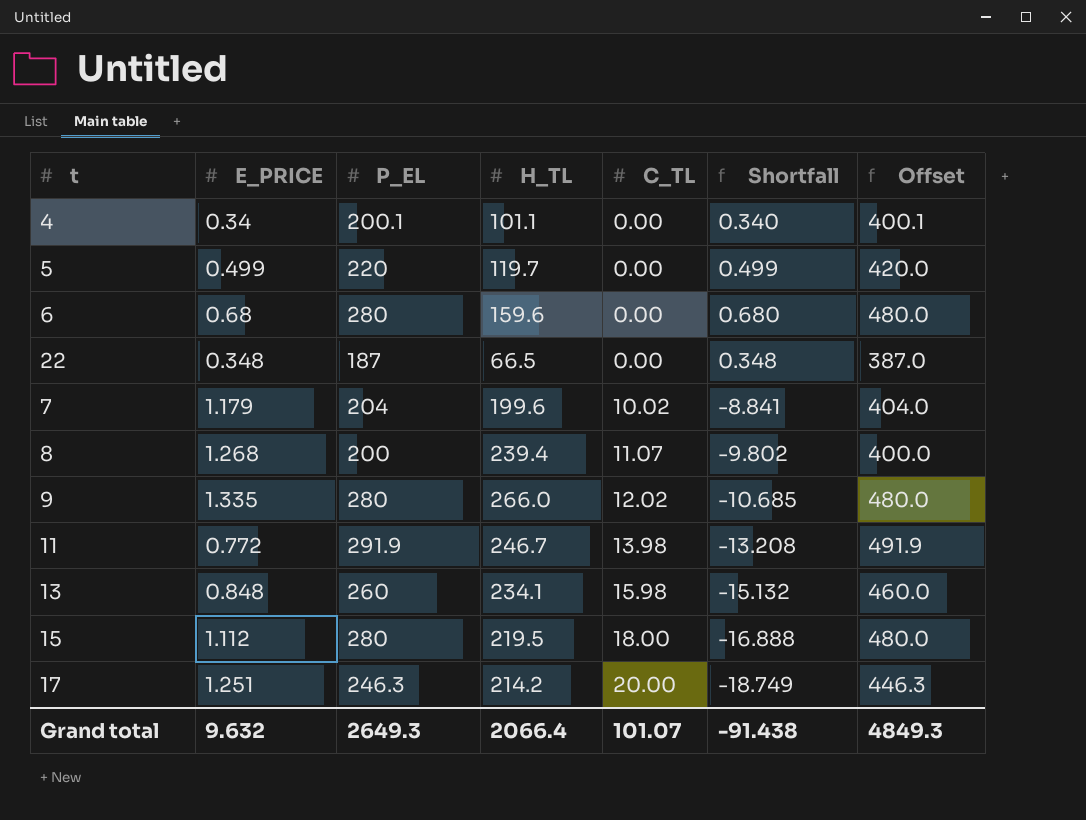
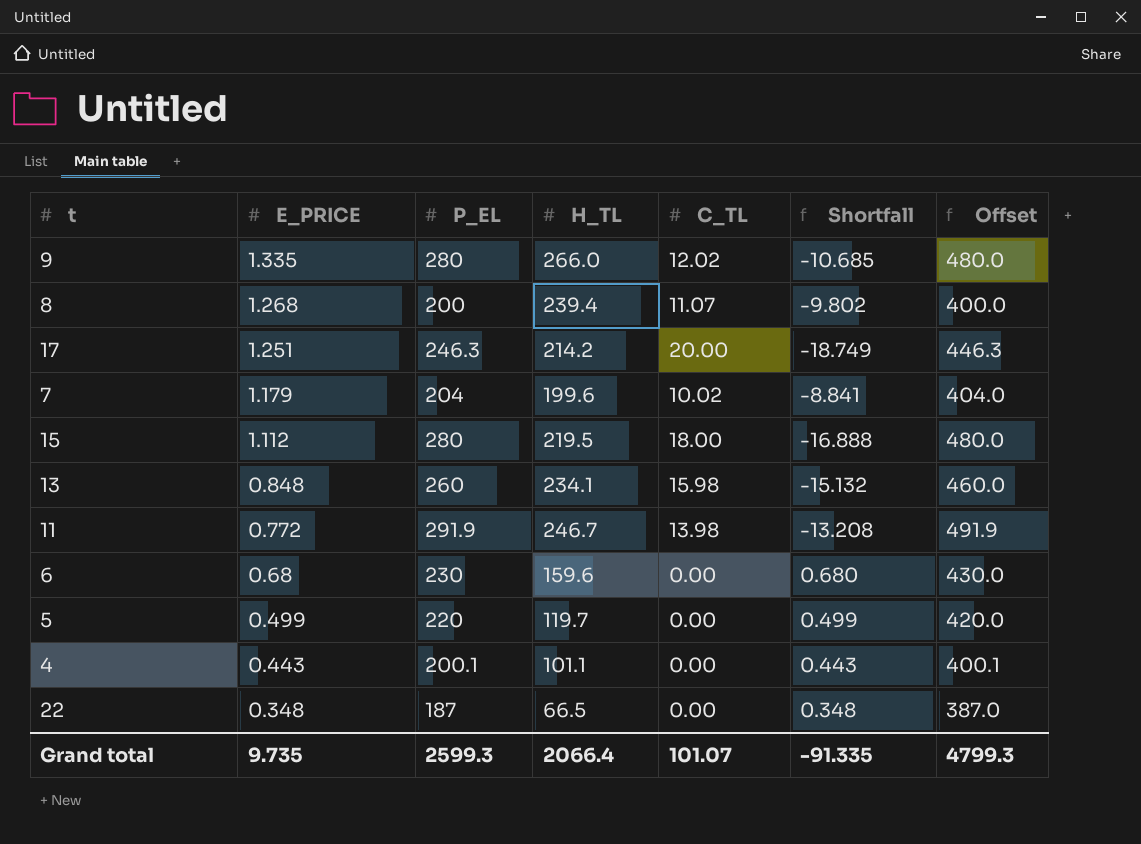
row order: C_TL ascending -> E_PRICE descending
6 | P_EL: 280 -> 230
6 | Offset: 480.0 -> 430.0
4 | E_PRICE: 0.34 -> 0.443
4 | Shortfall: 0.340 -> 0.443
Grand total | E_PRICE: 9.632 -> 9.735
Grand total | P_EL: 2649.3 -> 2599.3
Grand total | Shortfall: -91.438 -> -91.335
Grand total | Offset: 4849.3 -> 4799.3

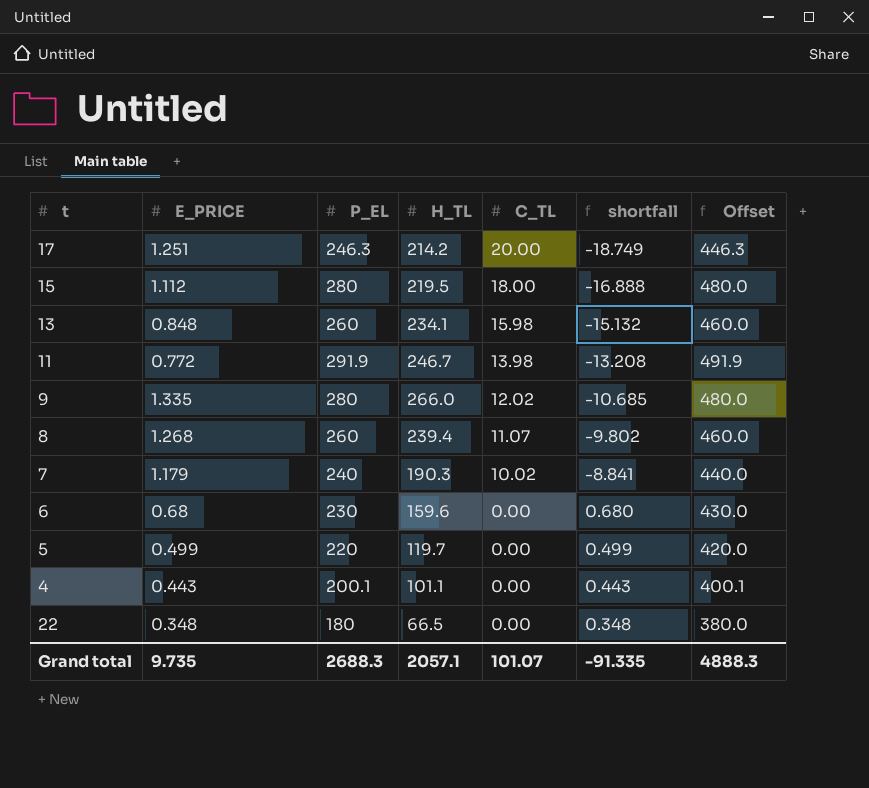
row order: E_PRICE descending -> C_TL descending
column name: Shortfall -> shortfall
8 | P_EL: 200 -> 260
8 | Offset: 400.0 -> 460.0
7 | P_EL: 204 -> 240
7 | H_TL: 199.6 -> 190.3
7 | Offset: 404.0 -> 440.0
22 | P_EL: 187 -> 180
22 | Offset: 387.0 -> 380.0
Grand total | P_EL: 2599.3 -> 2688.3
Grand total | H_TL: 2066.4 -> 2057.1
Grand total | Offset: 4799.3 -> 4888.3

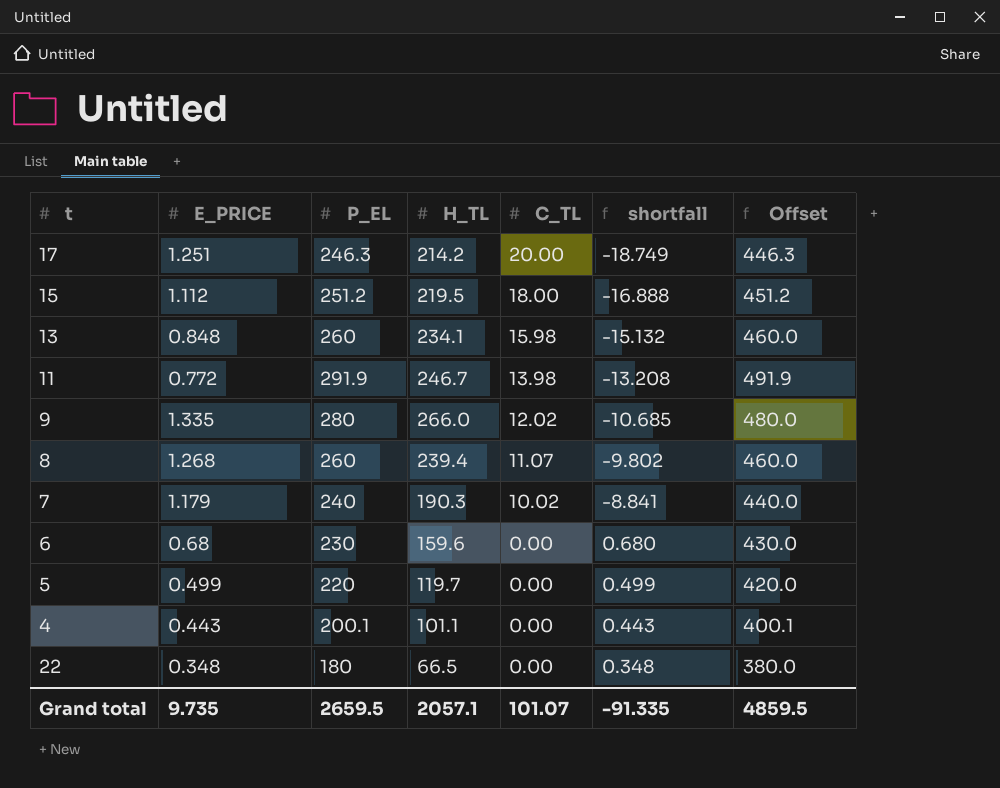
15 | P_EL: 280 -> 251.2
15 | Offset: 480.0 -> 451.2
Grand total | P_EL: 2688.3 -> 2659.5
Grand total | Offset: 4888.3 -> 4859.5

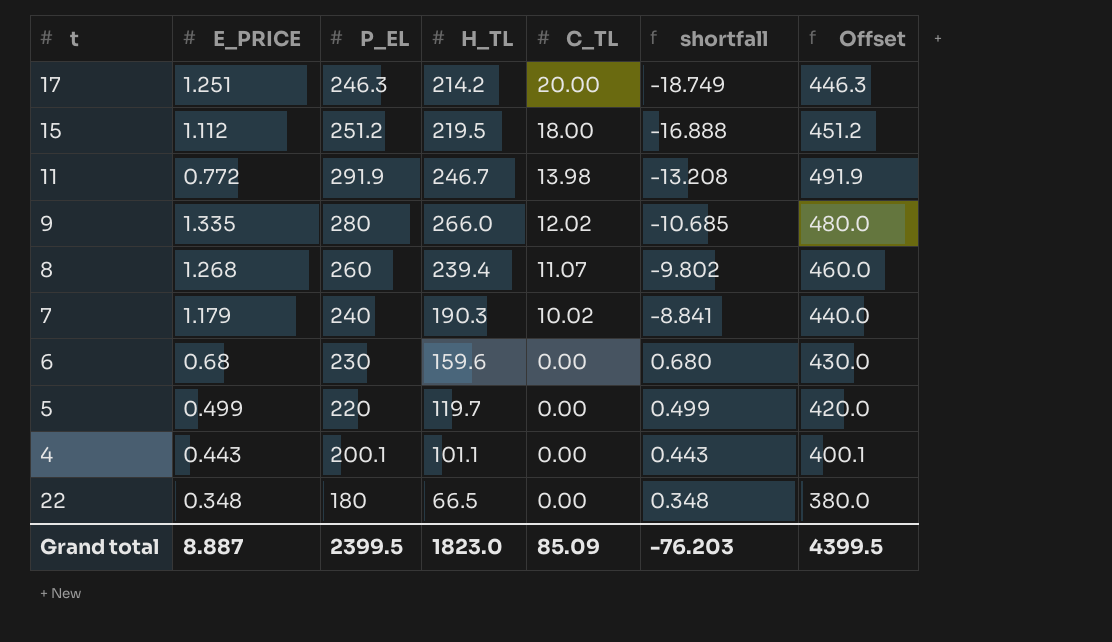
row 13: 0.848 | 260 | 234.1 | 15.98 | -15.132 | 460.0 -> none
Grand total | E_PRICE: 9.735 -> 8.887
Grand total | P_EL: 2659.5 -> 2399.5
Grand total | H_TL: 2057.1 -> 1823.0
Grand total | C_TL: 101.07 -> 85.09
Grand total | shortfall: -91.335 -> -76.203
Grand total | Offset: 4859.5 -> 4399.5

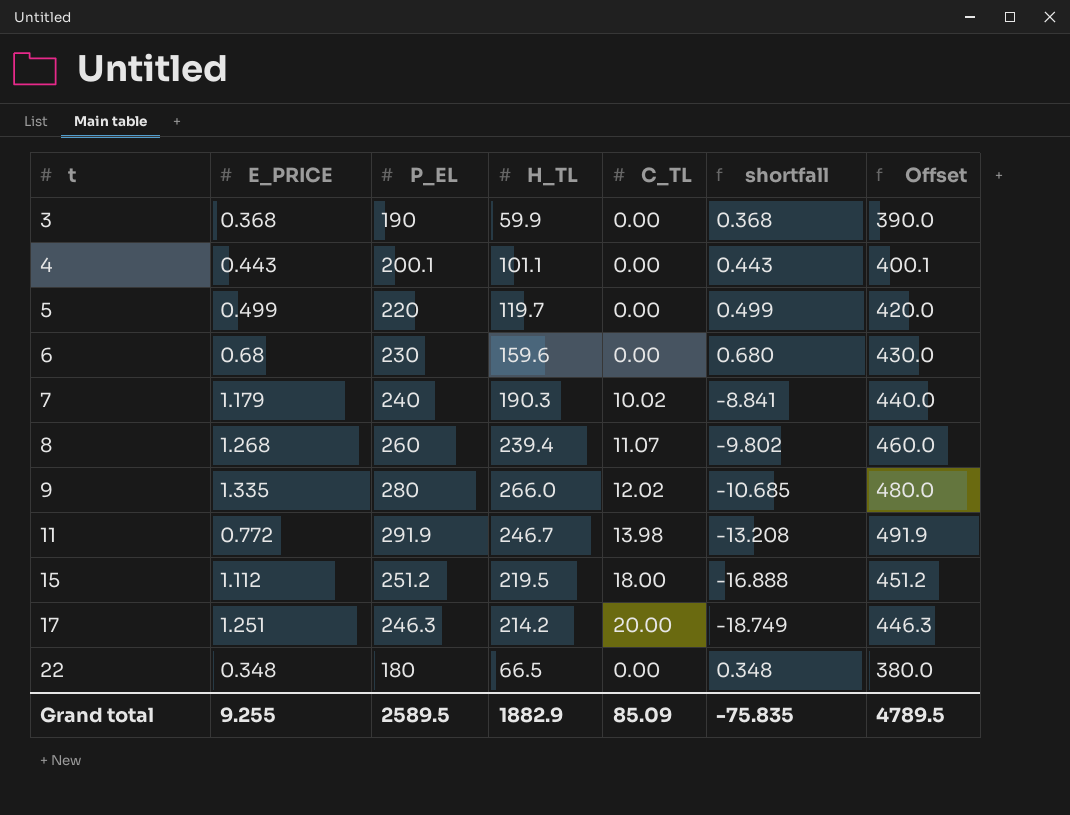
row order: C_TL descending -> t ascending
row 3: none -> 0.368 | 190 | 59.9 | 0.00 | 0.368 | 390.0
Grand total | E_PRICE: 8.887 -> 9.255
Grand total | P_EL: 2399.5 -> 2589.5
Grand total | H_TL: 1823.0 -> 1882.9
Grand total | shortfall: -76.203 -> -75.835
Grand total | Offset: 4399.5 -> 4789.5

